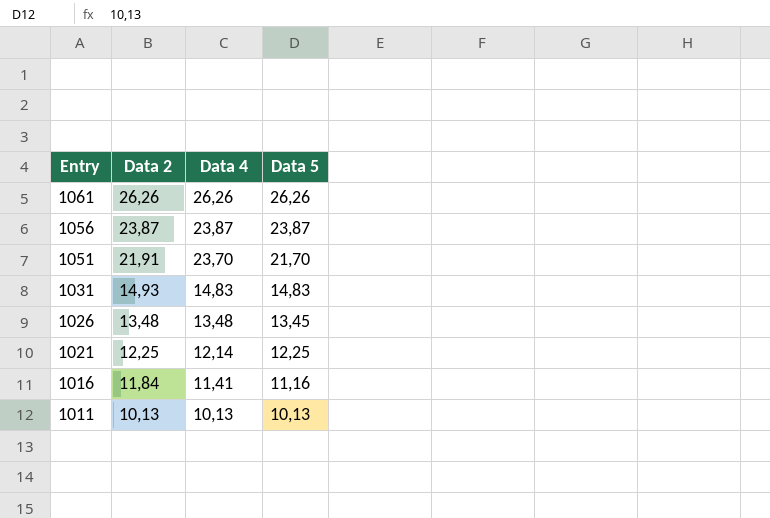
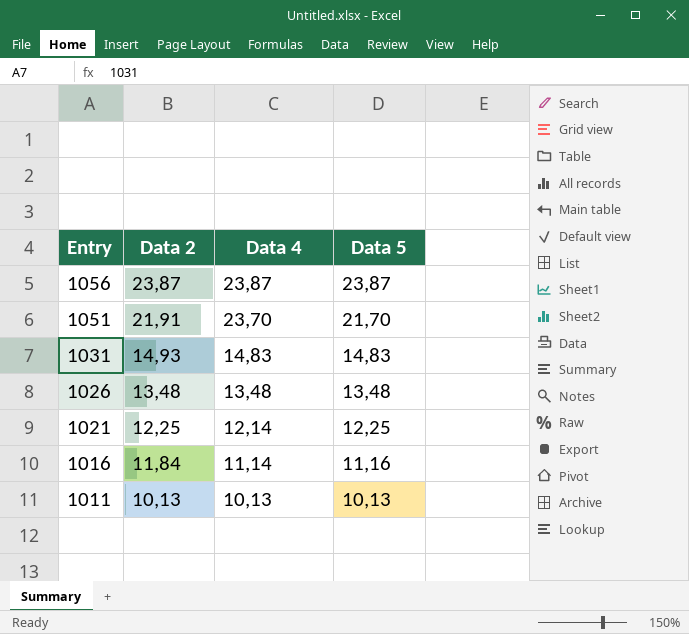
row 1061: 26,26 | 26,26 | 26,26 -> none
1026 | Data 5: 13,45 -> 13,48
1016 | Data 4: 11,41 -> 11,14

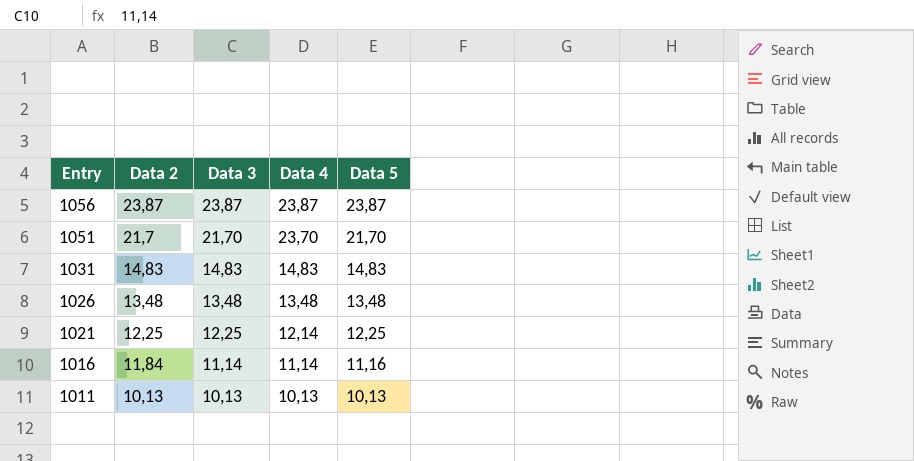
column Data 3 | position: none -> 3
1051 | Data 2: 21,91 -> 21,7
1031 | Data 2: 14,93 -> 14,83

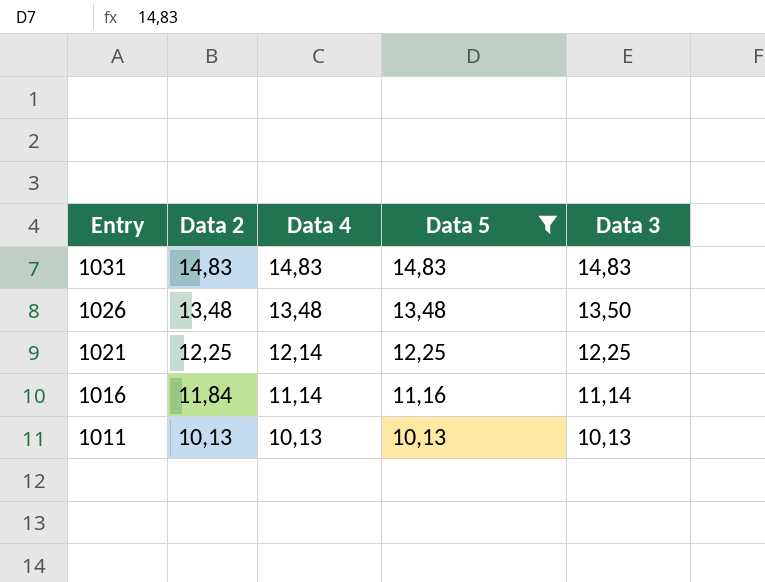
filter: none -> Data 5 <= 14,83
column Data 3 | position: 3 -> 5
1026 | Data 3: 13,48 -> 13,50

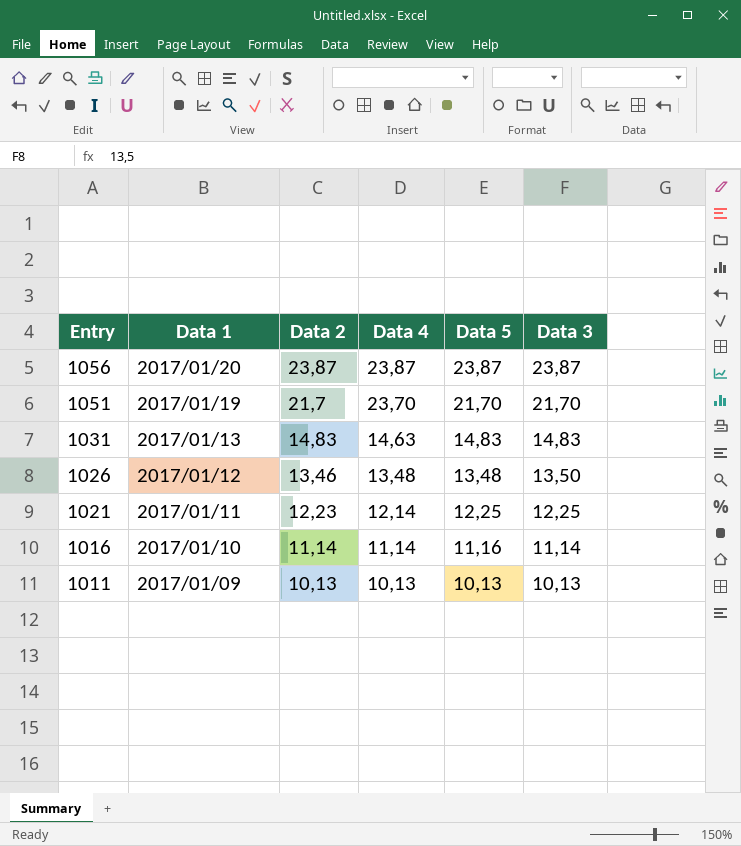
filter: Data 5 <= 14,83 -> none
column Data 1 | position: none -> 2
1031 | Data 4: 14,83 -> 14,63
1026 | Data 2: 13,48 -> 13,46
1021 | Data 2: 12,25 -> 12,23
1016 | Data 2: 11,84 -> 11,14

